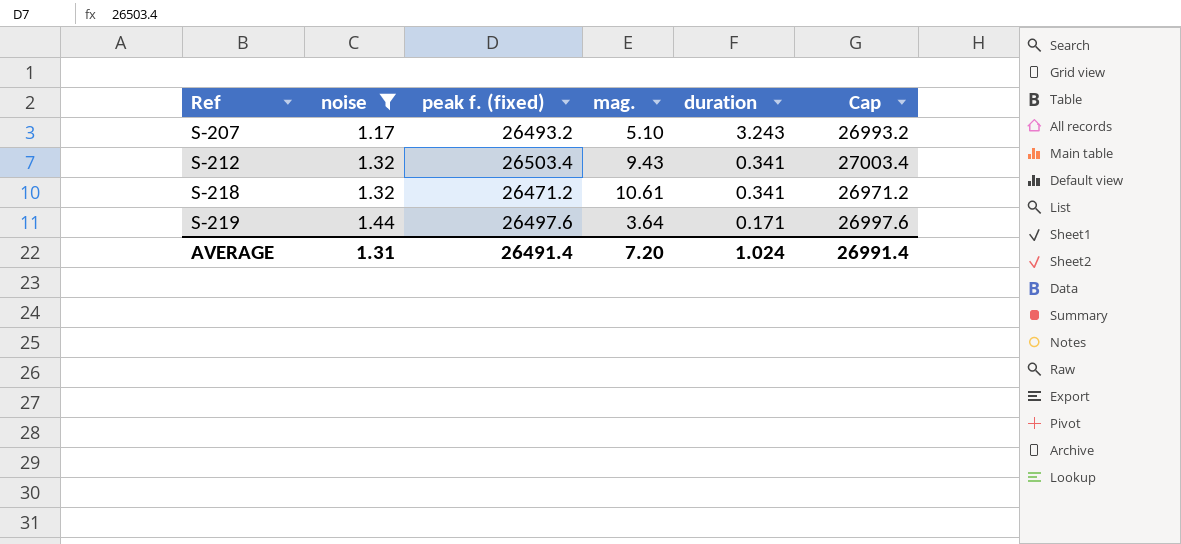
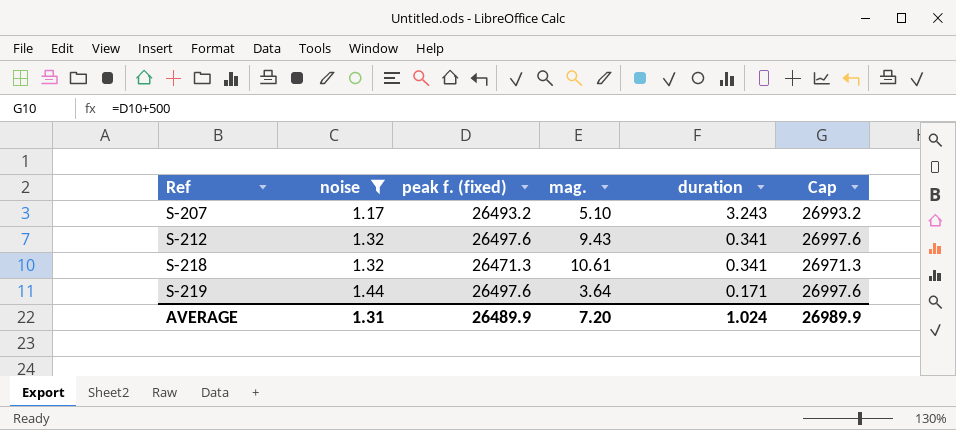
S-212 | peak f. (fixed): 26503.4 -> 26497.6
S-212 | Cap: 27003.4 -> 26997.6
S-218 | peak f. (fixed): 26471.2 -> 26471.3
S-218 | Cap: 26971.2 -> 26971.3
AVERAGE | peak f. (fixed): 26491.4 -> 26489.9
AVERAGE | Cap: 26991.4 -> 26989.9

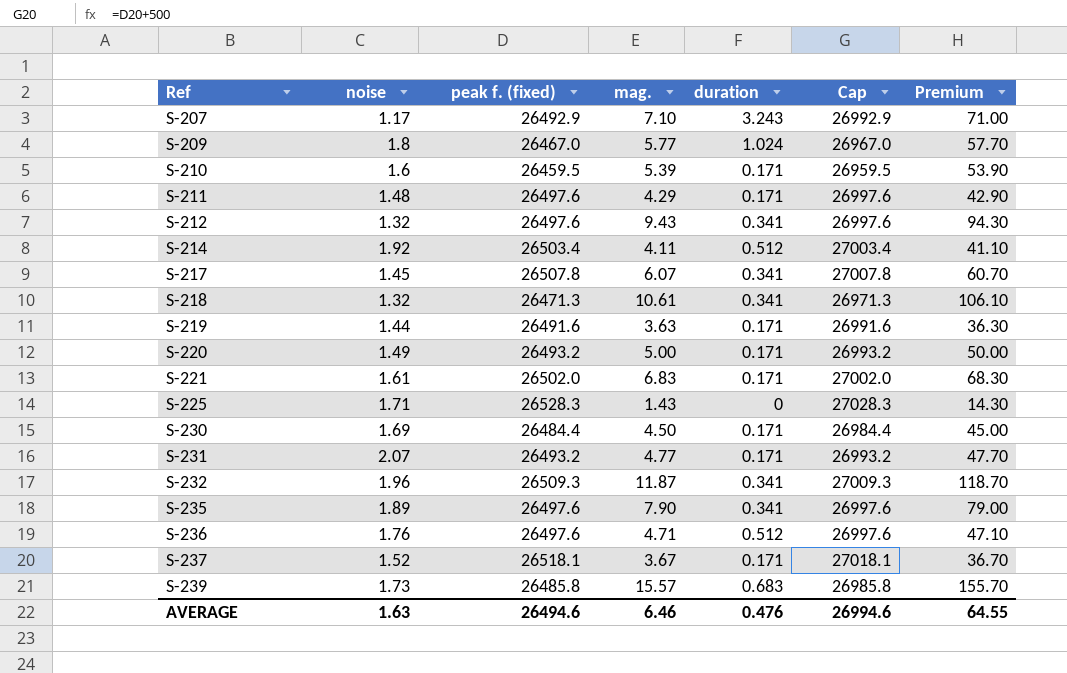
filter: noise <= 1.44 -> none
column Premium | formula: none -> [mag.] * 10
S-207 | peak f. (fixed): 26493.2 -> 26492.9
S-207 | mag.: 5.10 -> 7.10
S-207 | Cap: 26993.2 -> 26992.9
S-219 | peak f. (fixed): 26497.6 -> 26491.6
S-219 | mag.: 3.64 -> 3.63
S-219 | Cap: 26997.6 -> 26991.6
AVERAGE | noise: 1.31 -> 1.63
AVERAGE | peak f. (fixed): 26489.9 -> 26494.6
AVERAGE | mag.: 7.20 -> 6.46
AVERAGE | duration: 1.024 -> 0.476
AVERAGE | Cap: 26989.9 -> 26994.6

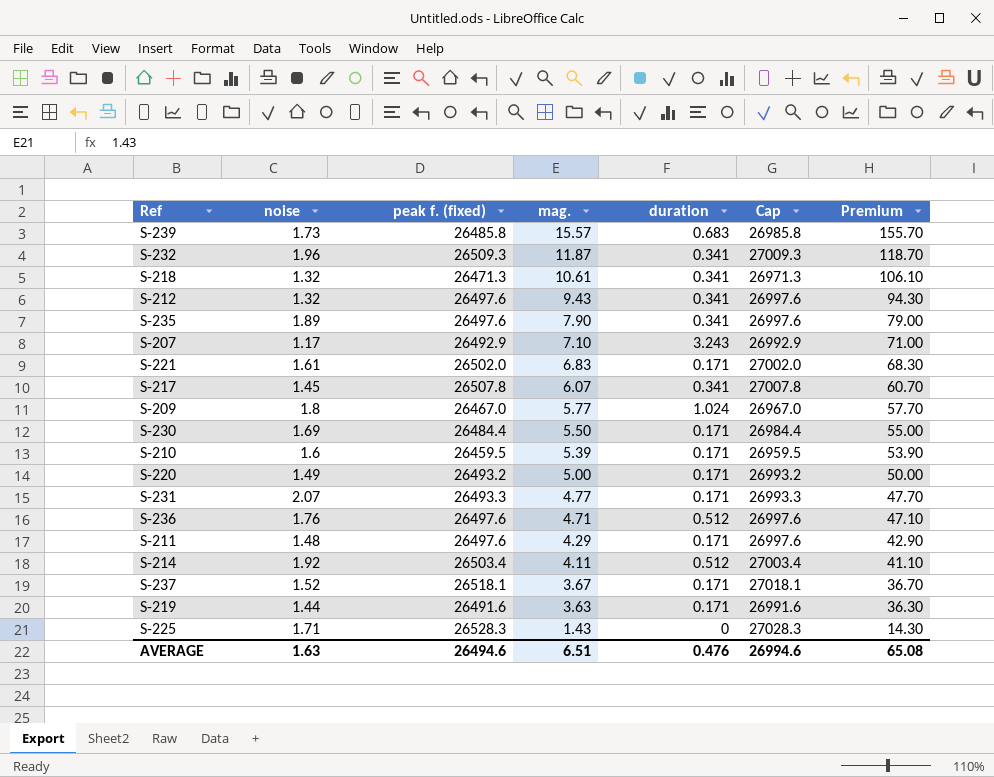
row order: Ref ascending -> mag. descending
S-230 | mag.: 4.50 -> 5.50
S-230 | Premium: 45.00 -> 55.00
S-231 | peak f. (fixed): 26493.2 -> 26493.3
S-231 | Cap: 26993.2 -> 26993.3
AVERAGE | mag.: 6.46 -> 6.51
AVERAGE | Premium: 64.55 -> 65.08

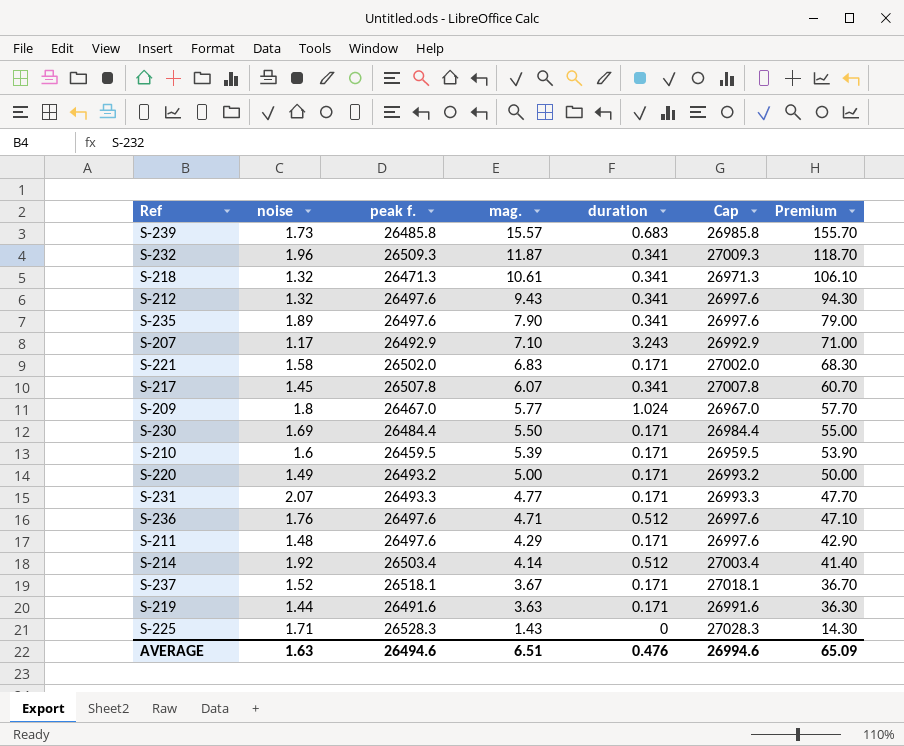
column name: peak f. (fixed) -> peak f.
S-221 | noise: 1.61 -> 1.58
S-214 | mag.: 4.11 -> 4.14
S-214 | Premium: 41.10 -> 41.40
AVERAGE | Premium: 65.08 -> 65.09

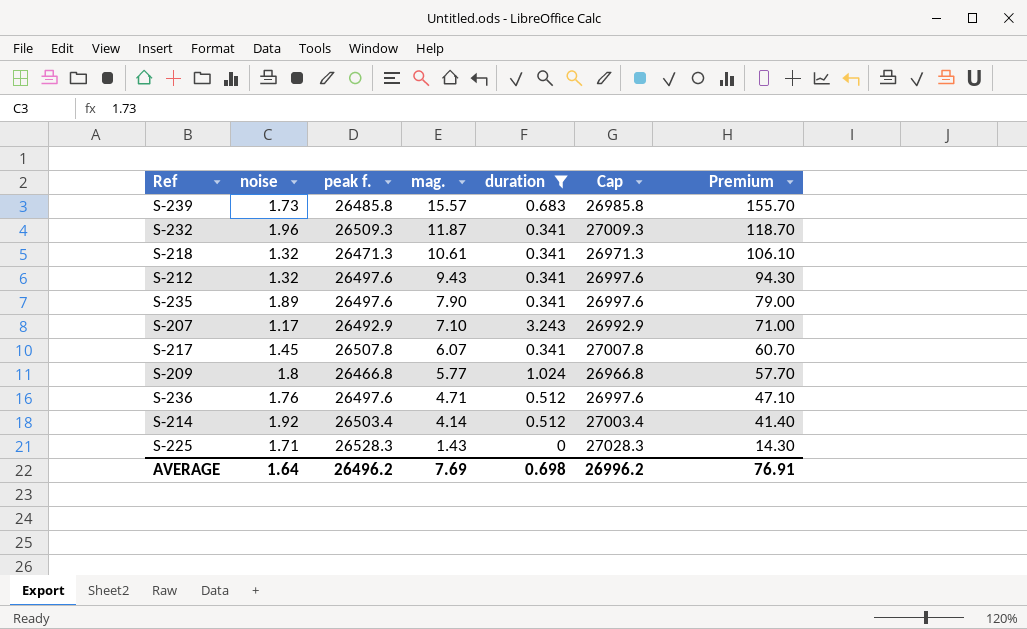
filter: none -> duration != 0.171
S-209 | peak f.: 26467.0 -> 26466.8
S-209 | Cap: 26967.0 -> 26966.8
AVERAGE | noise: 1.63 -> 1.64
AVERAGE | peak f.: 26494.6 -> 26496.2
AVERAGE | mag.: 6.51 -> 7.69
AVERAGE | duration: 0.476 -> 0.698
AVERAGE | Cap: 26994.6 -> 26996.2
AVERAGE | Premium: 65.09 -> 76.91

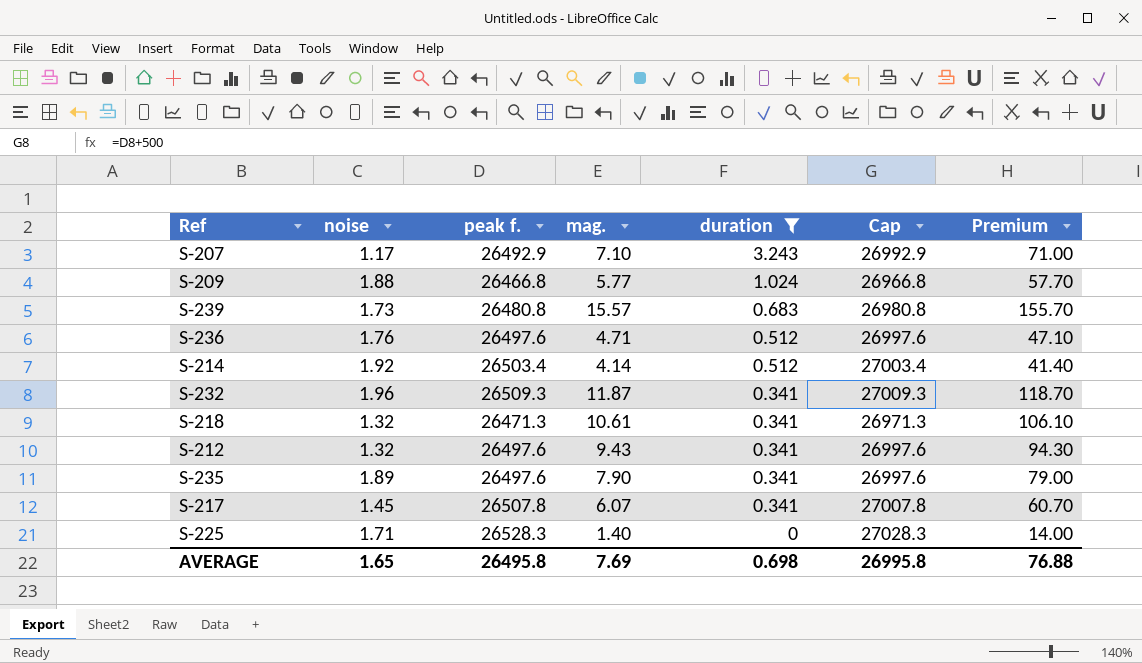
row order: mag. descending -> duration descending
S-209 | noise: 1.8 -> 1.88
S-239 | peak f.: 26485.8 -> 26480.8
S-239 | Cap: 26985.8 -> 26980.8
S-225 | mag.: 1.43 -> 1.40
S-225 | Premium: 14.30 -> 14.00
AVERAGE | noise: 1.64 -> 1.65
AVERAGE | peak f.: 26496.2 -> 26495.8
AVERAGE | Cap: 26996.2 -> 26995.8
AVERAGE | Premium: 76.91 -> 76.88

